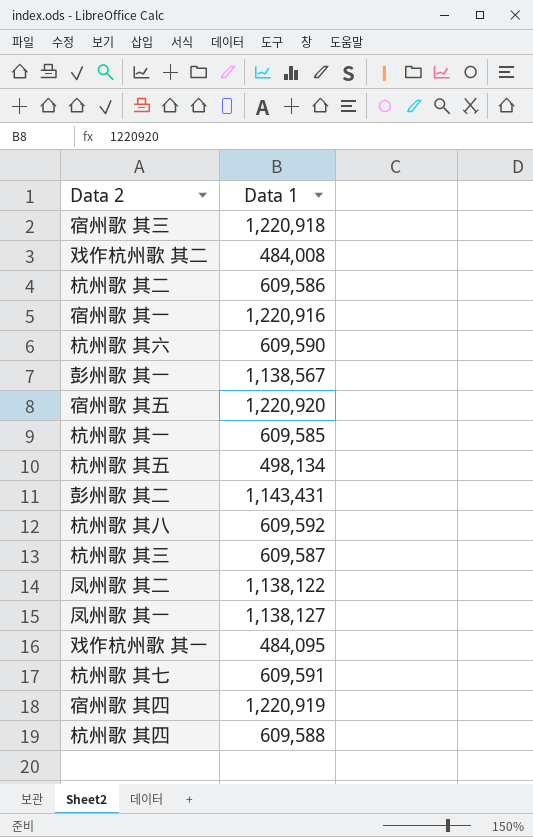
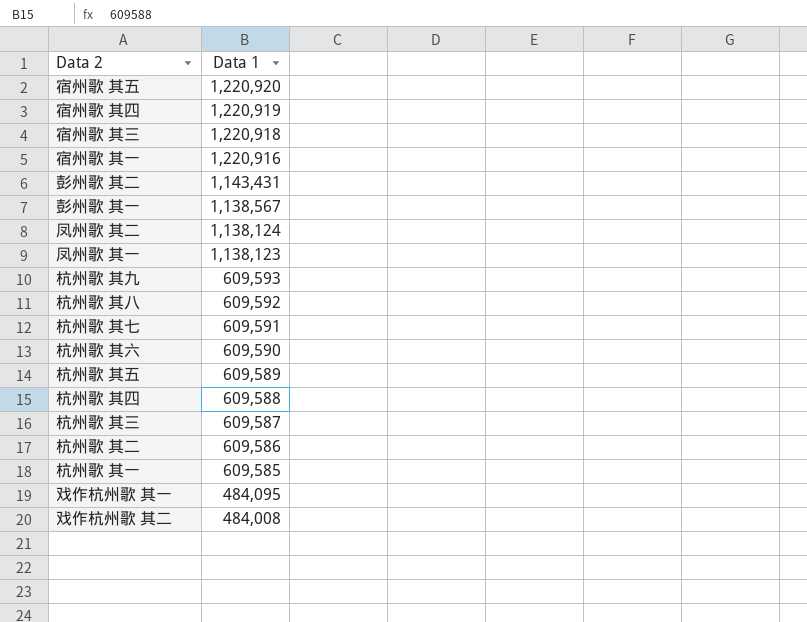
row order: none -> Data 1 descending
凤州歌 其二 | Data 1: 1,138,122 -> 1,138,124
凤州歌 其一 | Data 1: 1,138,127 -> 1,138,123
row 杭州歌 其九: none -> 609,593
杭州歌 其五 | Data 1: 498,134 -> 609,589

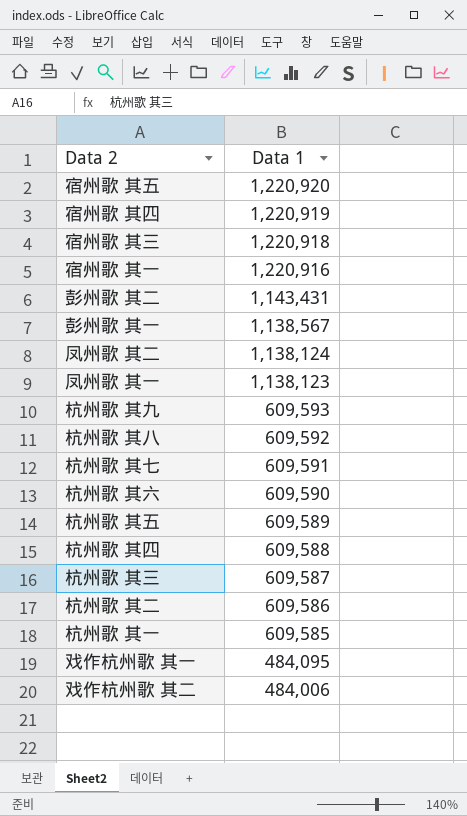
戏作杭州歌 其二 | Data 1: 484,008 -> 484,006

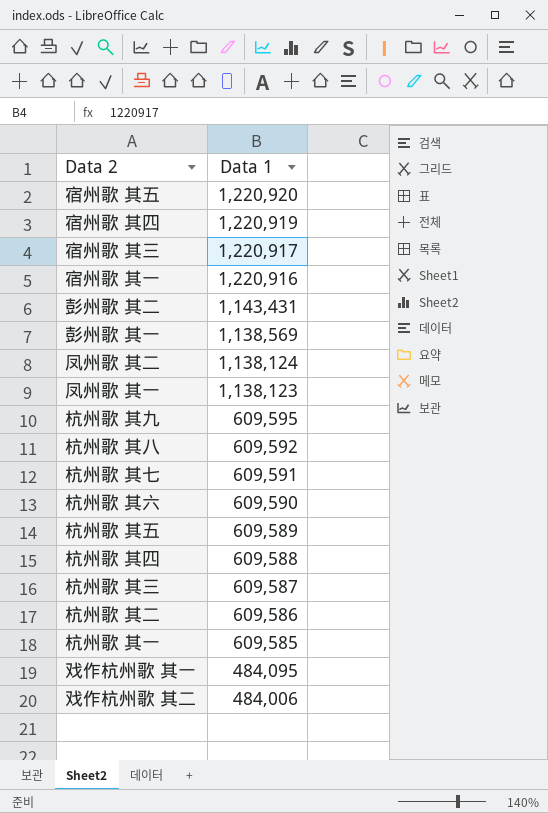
宿州歌 其三 | Data 1: 1,220,918 -> 1,220,917
彭州歌 其一 | Data 1: 1,138,567 -> 1,138,569
杭州歌 其九 | Data 1: 609,593 -> 609,595

